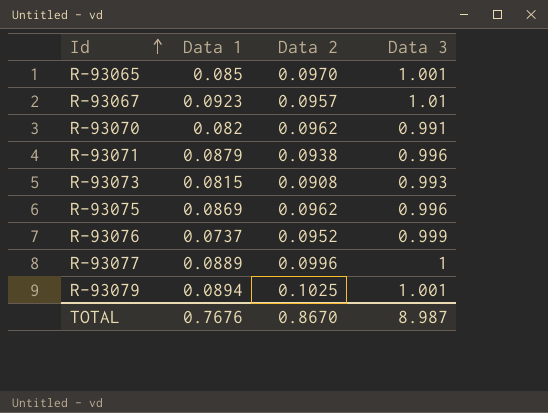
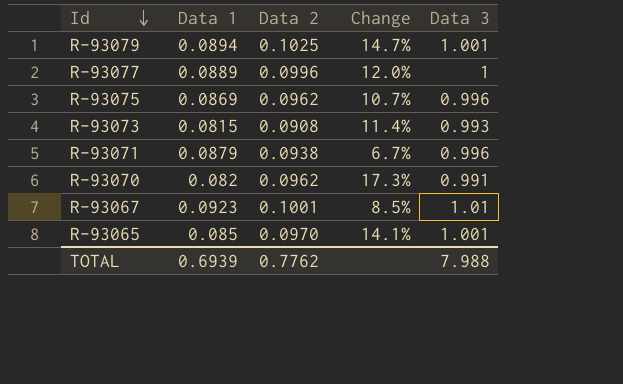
row order: Id ascending -> Id descending
column Change | formula: none -> ([Data 2] - [Data 1]) / [Data 1]
row R-93076: 0.0737 | 0.0952 | 0.999 -> none
R-93067 | Data 2: 0.0957 -> 0.1001
TOTAL | Data 1: 0.7676 -> 0.6939
TOTAL | Data 2: 0.8670 -> 0.7762
TOTAL | Data 3: 8.987 -> 7.988

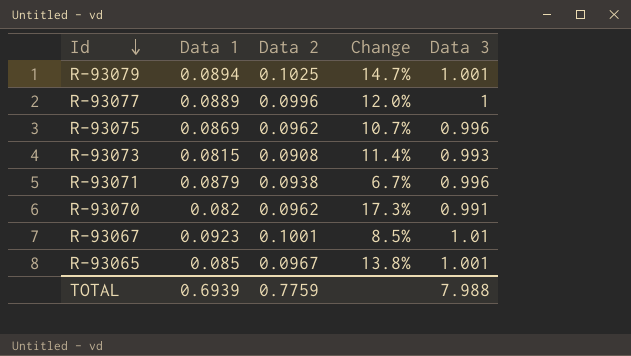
R-93065 | Data 2: 0.0970 -> 0.0967
R-93065 | Change: 14.1% -> 13.8%
TOTAL | Data 2: 0.7762 -> 0.7759

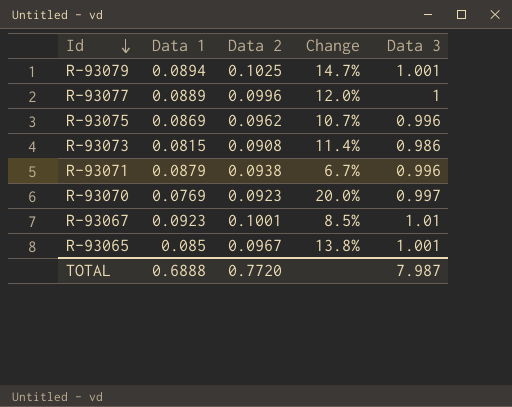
R-93073 | Data 3: 0.993 -> 0.986
R-93070 | Data 1: 0.082 -> 0.0769
R-93070 | Data 2: 0.0962 -> 0.0923
R-93070 | Change: 17.3% -> 20.0%
R-93070 | Data 3: 0.991 -> 0.997
TOTAL | Data 1: 0.6939 -> 0.6888
TOTAL | Data 2: 0.7759 -> 0.7720
TOTAL | Data 3: 7.988 -> 7.987

